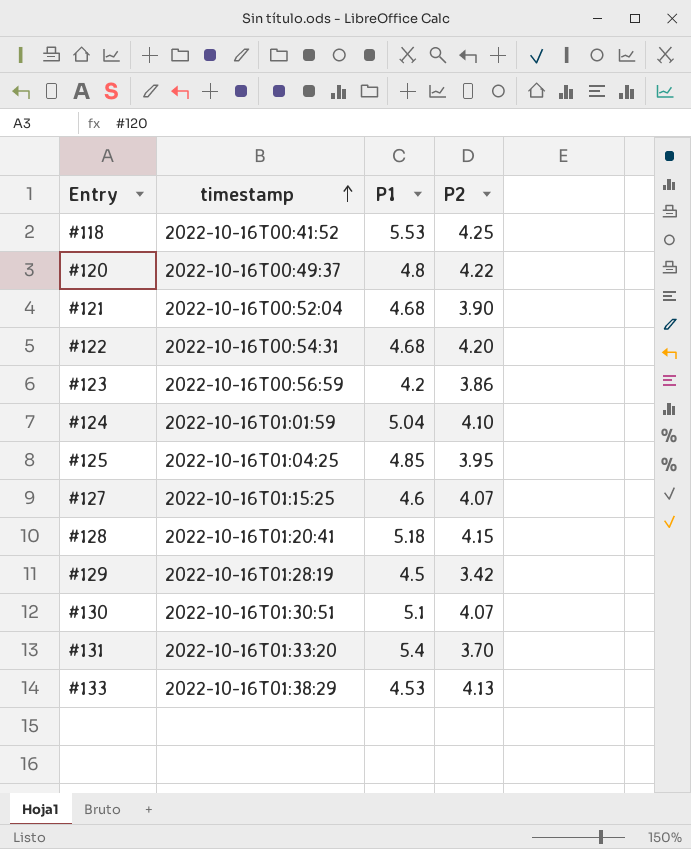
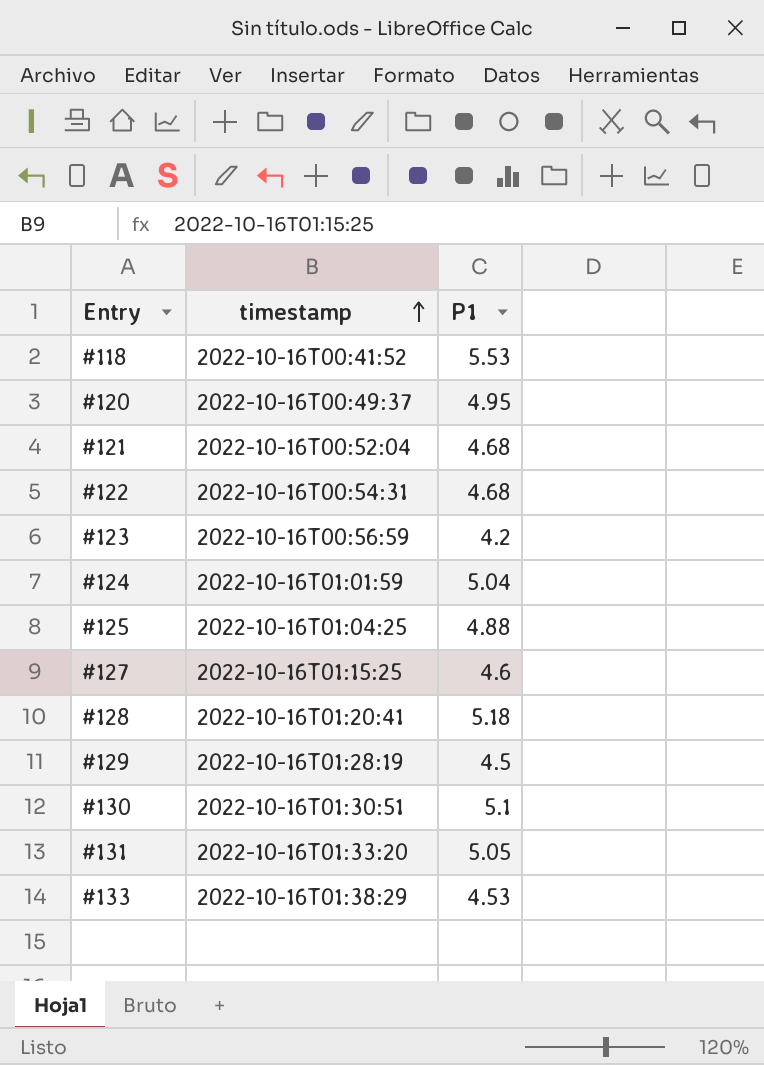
column P2 | position: 4 -> none
#120 | P1: 4.8 -> 4.95
#125 | P1: 4.85 -> 4.88
#131 | P1: 5.4 -> 5.05

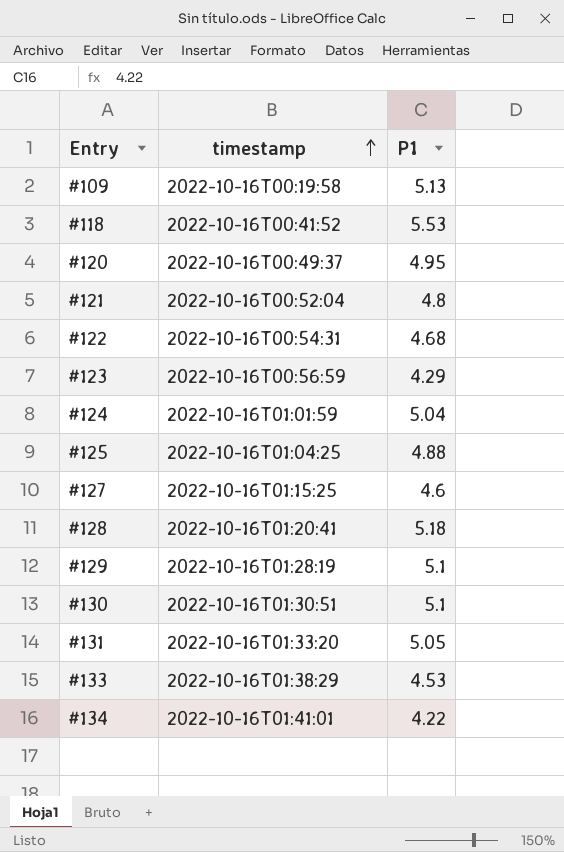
row #109: none -> 2022-10-16T00:19:58 | 5.13
#121 | P1: 4.68 -> 4.8
#123 | P1: 4.2 -> 4.29
#129 | P1: 4.5 -> 5.1
row #134: none -> 2022-10-16T01:41:01 | 4.22

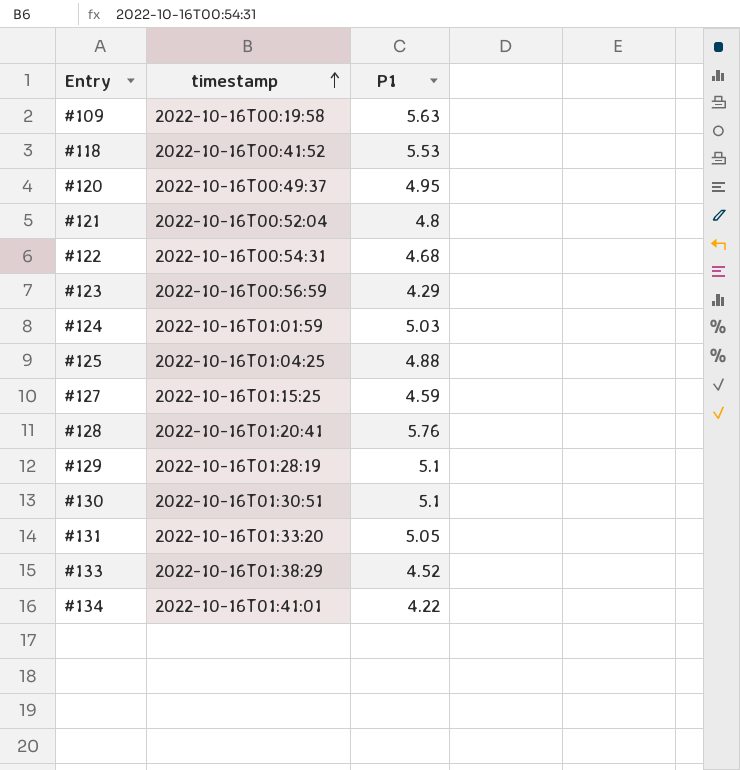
#109 | P1: 5.13 -> 5.63
#124 | P1: 5.04 -> 5.03
#127 | P1: 4.6 -> 4.59
#128 | P1: 5.18 -> 5.76
#133 | P1: 4.53 -> 4.52

